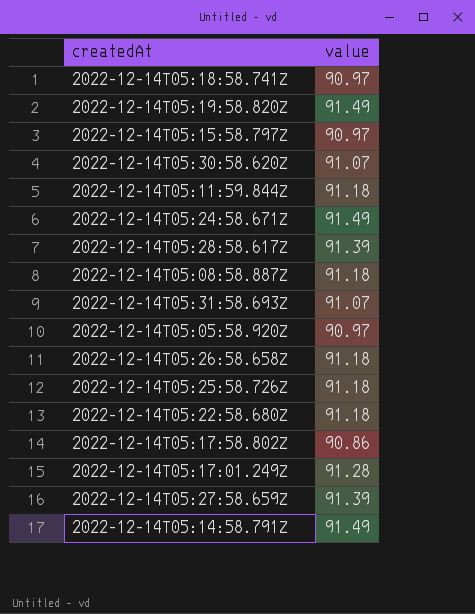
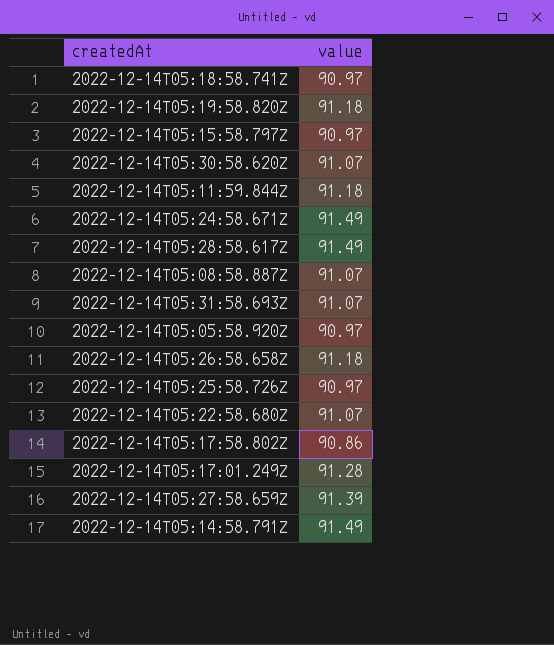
2022-12-14T05:19:58.820Z | value: 91.49 -> 91.18
2022-12-14T05:28:58.617Z | value: 91.39 -> 91.49
2022-12-14T05:08:58.887Z | value: 91.18 -> 91.07
2022-12-14T05:25:58.726Z | value: 91.18 -> 90.97
2022-12-14T05:22:58.680Z | value: 91.18 -> 91.07

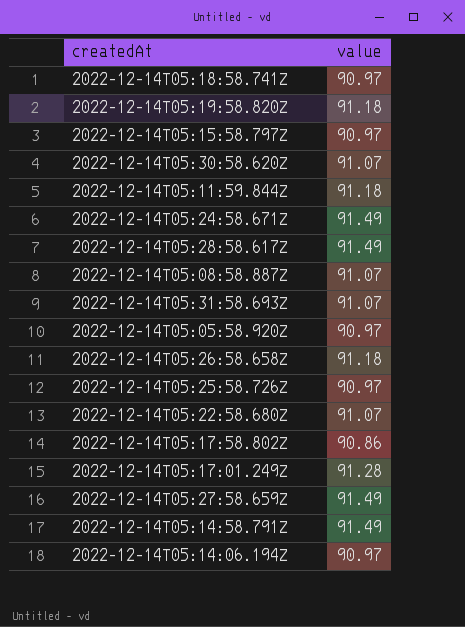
2022-12-14T05:27:58.659Z | value: 91.39 -> 91.49
row 2022-12-14T05:14:06.194Z: none -> 90.97

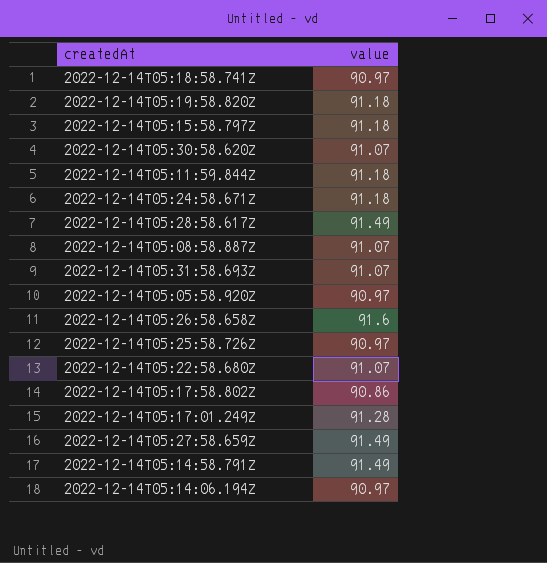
2022-12-14T05:15:58.797Z | value: 90.97 -> 91.18
2022-12-14T05:24:58.671Z | value: 91.49 -> 91.18
2022-12-14T05:26:58.658Z | value: 91.18 -> 91.6

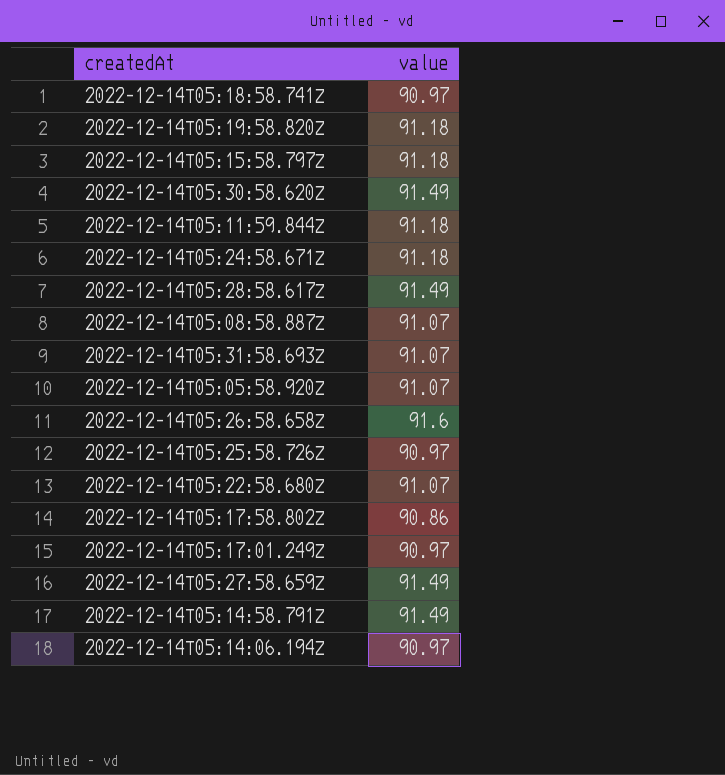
2022-12-14T05:30:58.620Z | value: 91.07 -> 91.49
2022-12-14T05:05:58.920Z | value: 90.97 -> 91.07
2022-12-14T05:17:01.249Z | value: 91.28 -> 90.97

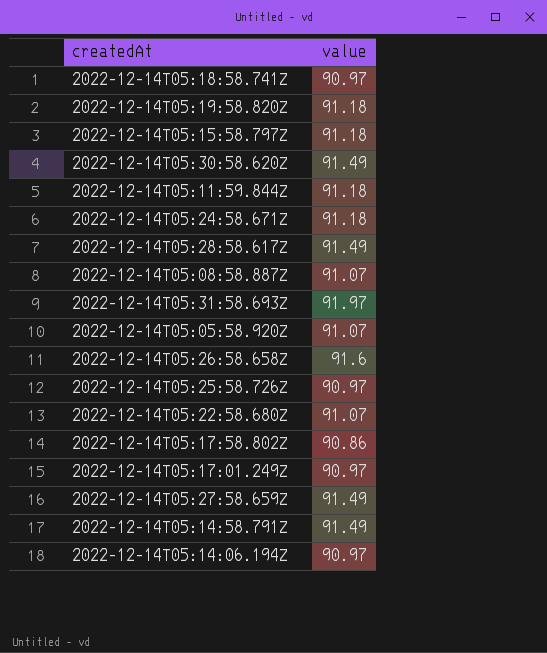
2022-12-14T05:31:58.693Z | value: 91.07 -> 91.97

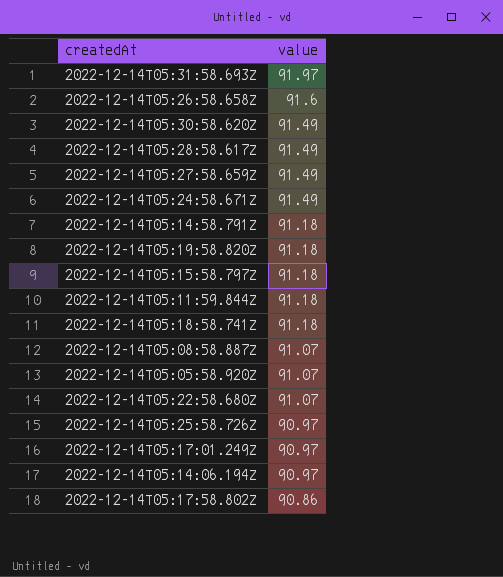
row order: none -> value descending
2022-12-14T05:24:58.671Z | value: 91.18 -> 91.49
2022-12-14T05:14:58.791Z | value: 91.49 -> 91.18
2022-12-14T05:18:58.741Z | value: 90.97 -> 91.18

